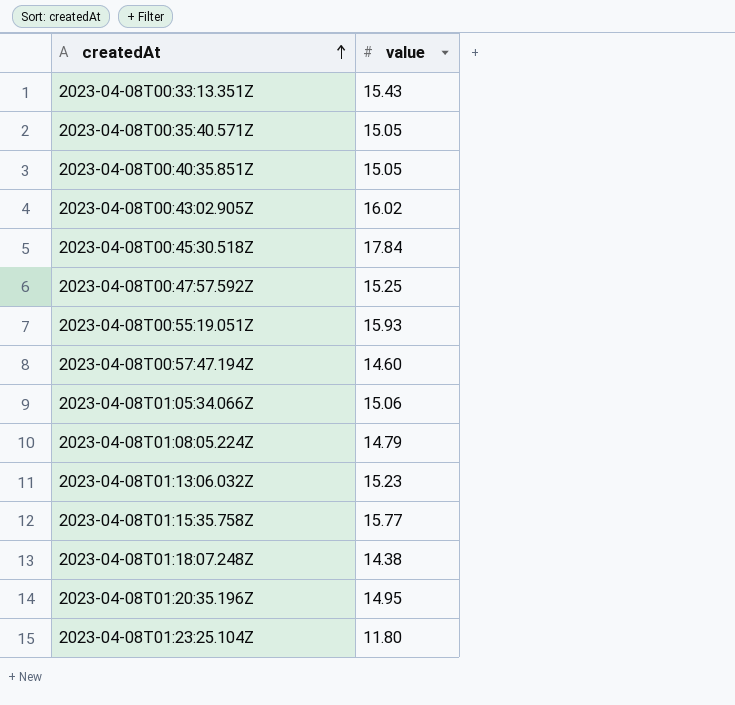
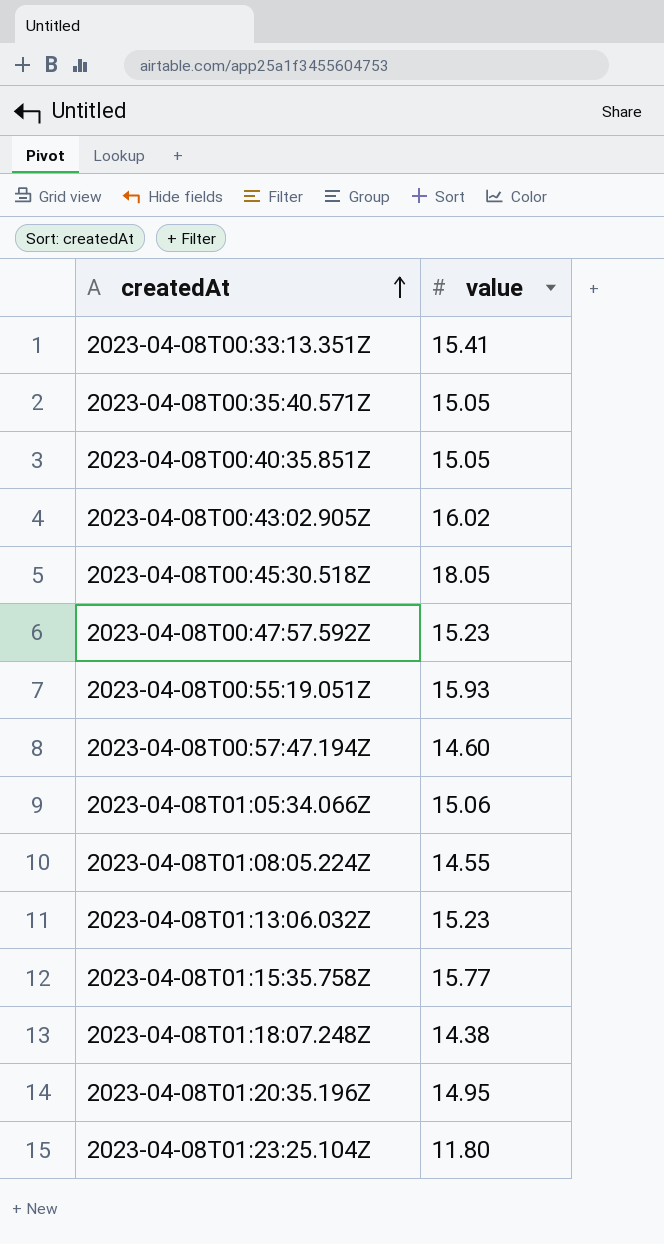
2023-04-08T00:33:13.351Z | value: 15.43 -> 15.41
2023-04-08T00:45:30.518Z | value: 17.84 -> 18.05
2023-04-08T00:47:57.592Z | value: 15.25 -> 15.23
2023-04-08T01:08:05.224Z | value: 14.79 -> 14.55

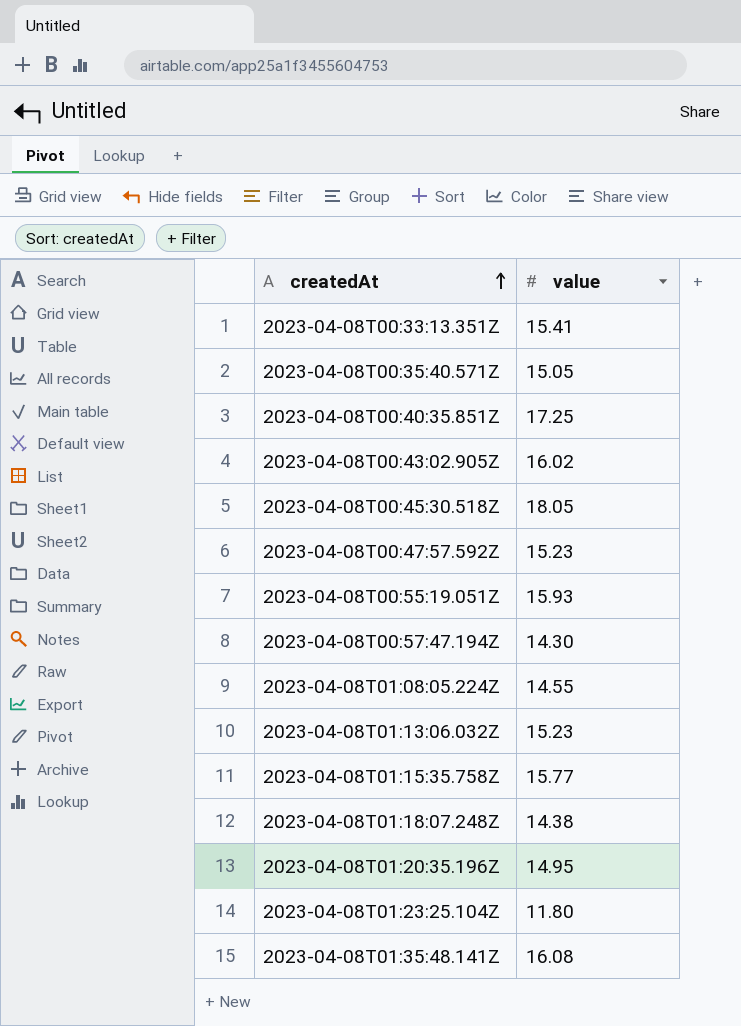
row 2023-04-08T01:05:34.066Z: 15.06 -> none
2023-04-08T00:40:35.851Z | value: 15.05 -> 17.25
2023-04-08T00:57:47.194Z | value: 14.60 -> 14.30
row 2023-04-08T01:35:48.141Z: none -> 16.08

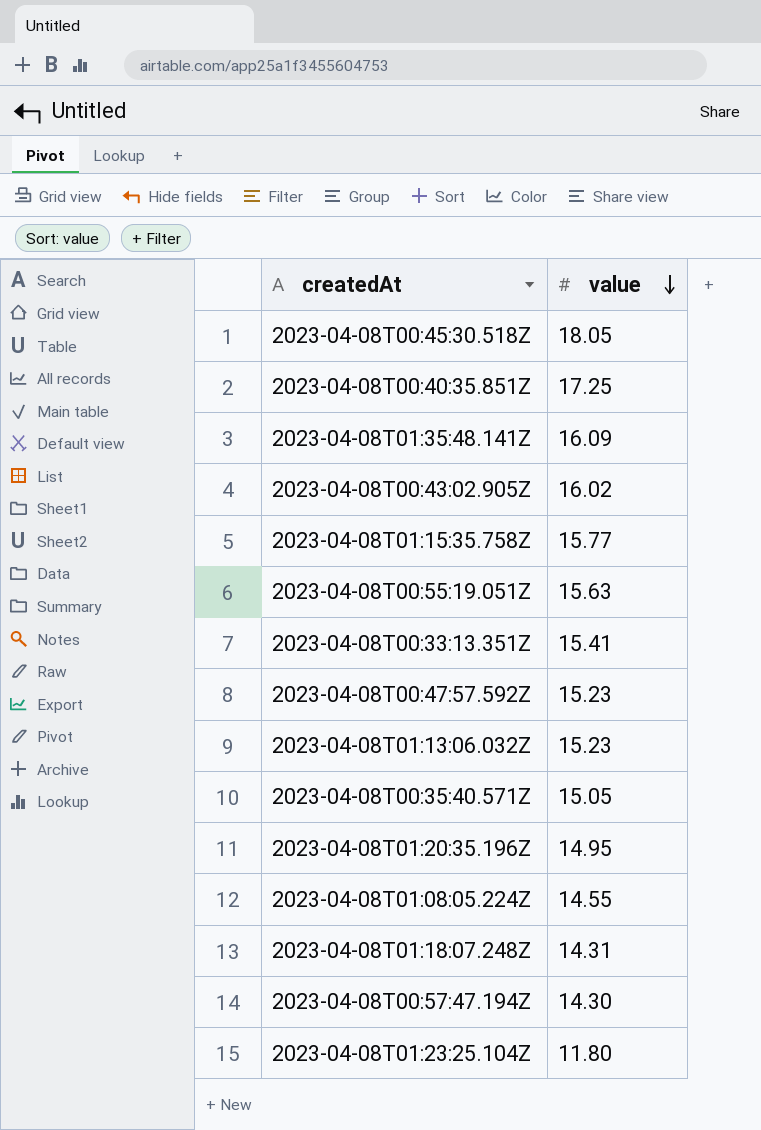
row order: createdAt ascending -> value descending
2023-04-08T01:35:48.141Z | value: 16.08 -> 16.09
2023-04-08T00:55:19.051Z | value: 15.93 -> 15.63
2023-04-08T01:18:07.248Z | value: 14.38 -> 14.31

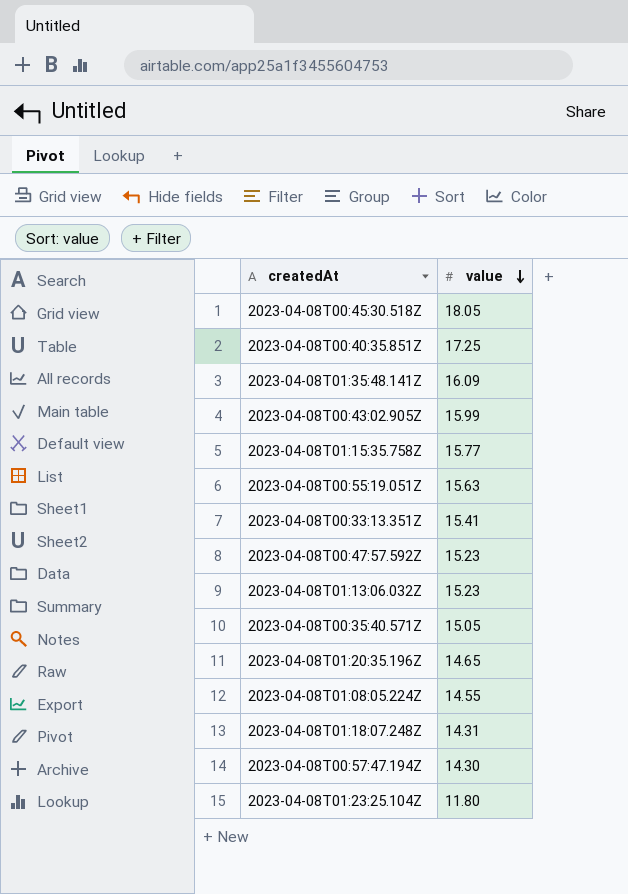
2023-04-08T00:43:02.905Z | value: 16.02 -> 15.99
2023-04-08T01:20:35.196Z | value: 14.95 -> 14.65

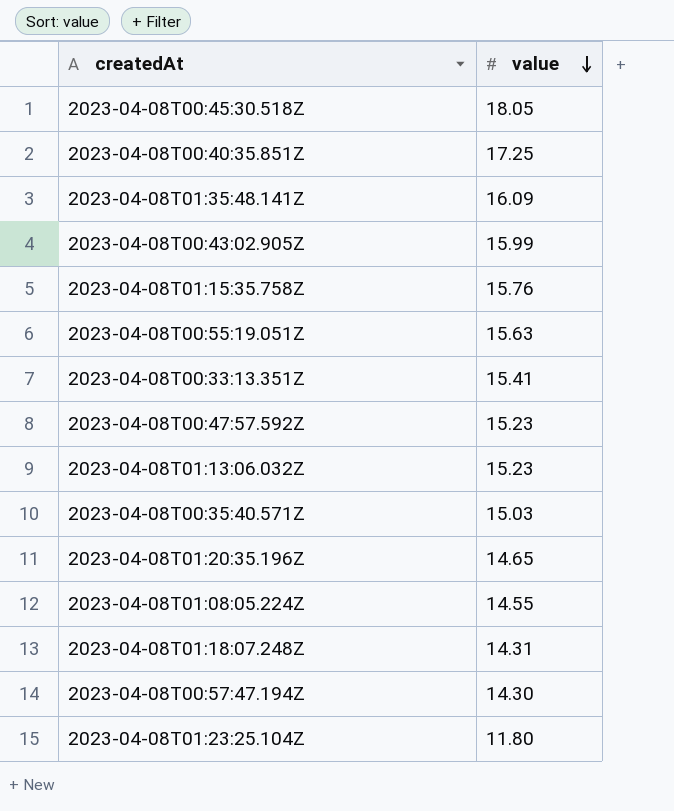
2023-04-08T01:15:35.758Z | value: 15.77 -> 15.76
2023-04-08T00:35:40.571Z | value: 15.05 -> 15.03

